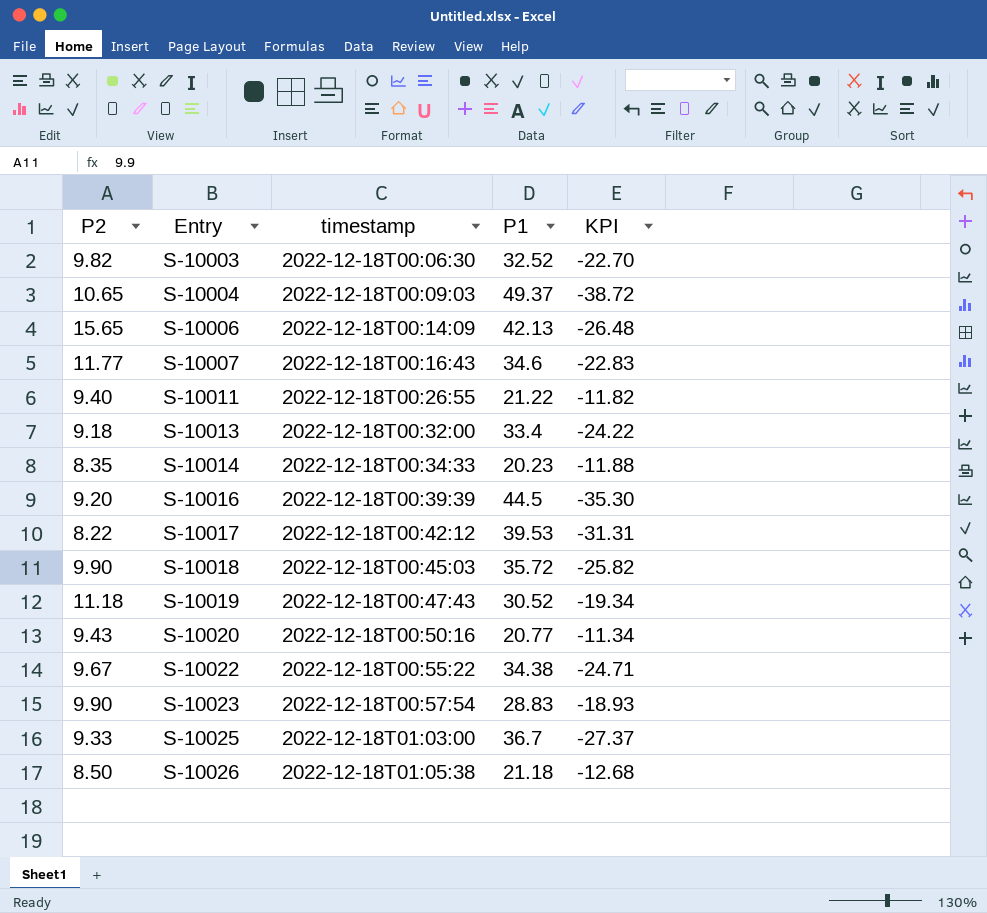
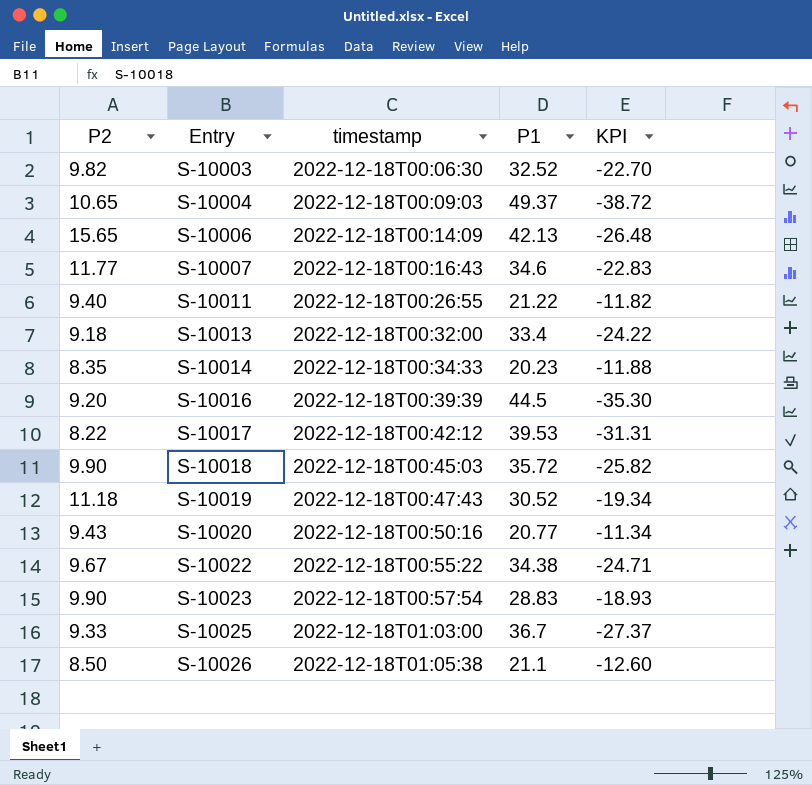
S-10026 | P1: 21.18 -> 21.1
S-10026 | KPI: -12.68 -> -12.60

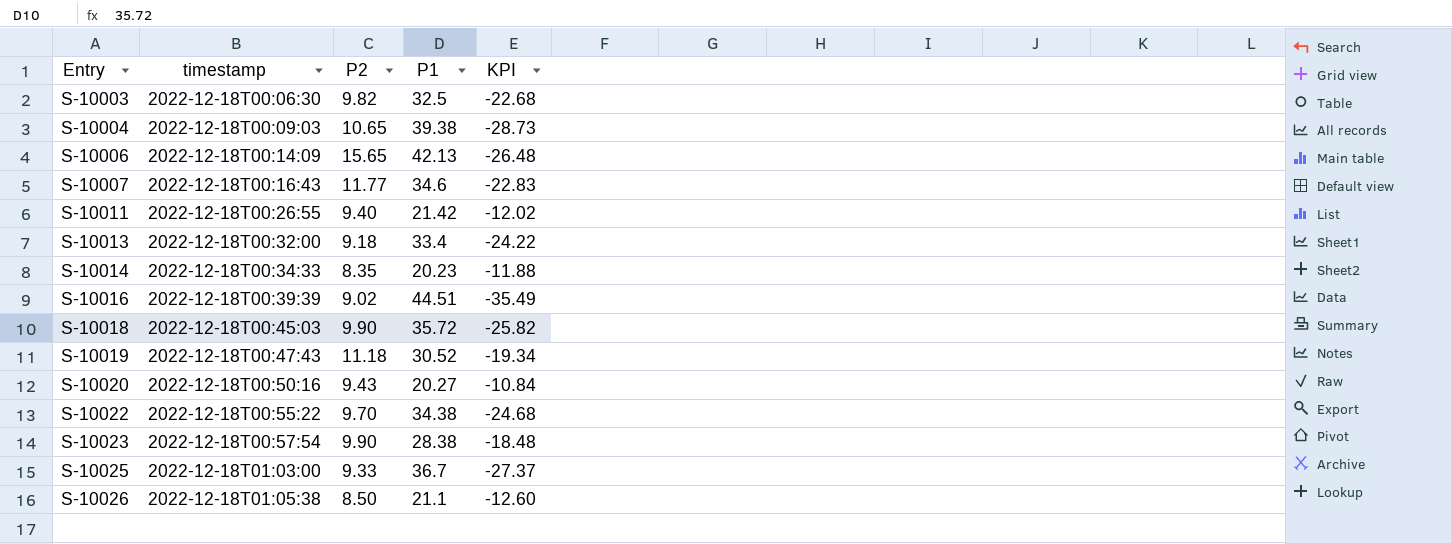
column P2 | position: 1 -> 3
row S-10017: 8.22 | 2022-12-18T00:42:12 | 39.53 | -31.31 -> none
S-10003 | P1: 32.52 -> 32.5
S-10003 | KPI: -22.70 -> -22.68
S-10004 | P1: 49.37 -> 39.38
S-10004 | KPI: -38.72 -> -28.73
S-10011 | P1: 21.22 -> 21.42
S-10011 | KPI: -11.82 -> -12.02
S-10016 | P2: 9.20 -> 9.02
S-10016 | P1: 44.5 -> 44.51
S-10016 | KPI: -35.30 -> -35.49
S-10020 | P1: 20.77 -> 20.27
S-10020 | KPI: -11.34 -> -10.84
S-10022 | P2: 9.67 -> 9.70
S-10022 | KPI: -24.71 -> -24.68
S-10023 | P1: 28.83 -> 28.38
S-10023 | KPI: -18.93 -> -18.48

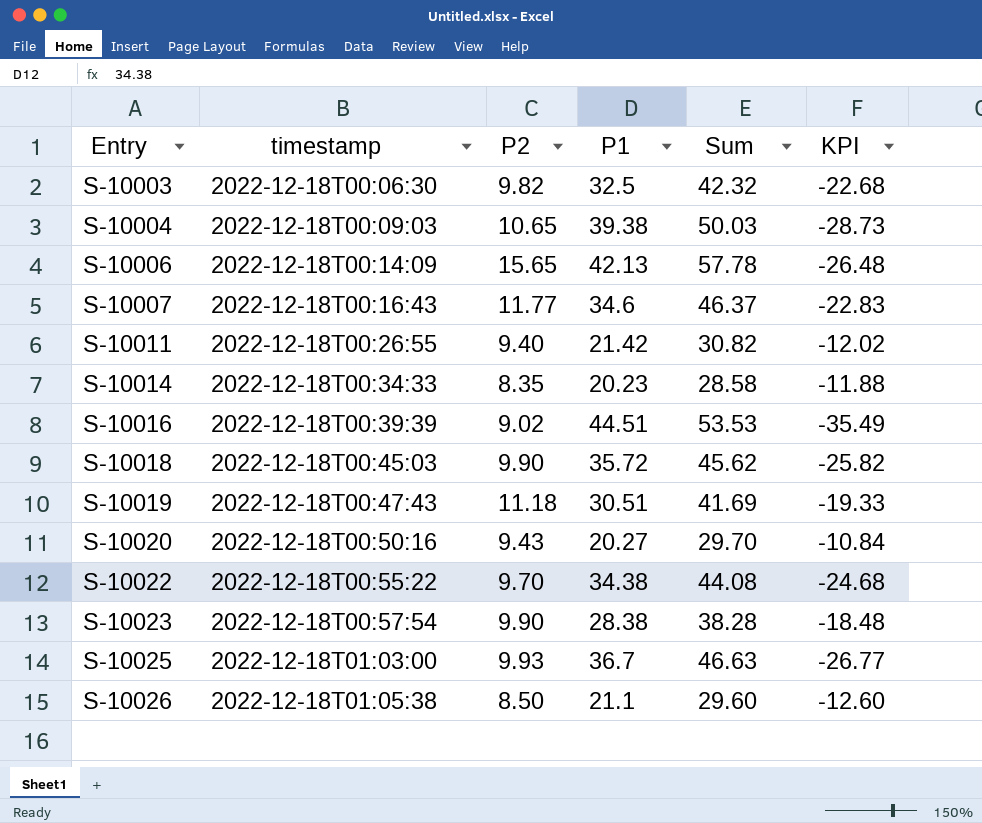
column Sum | formula: none -> [P2] + [P1]
row S-10013: 2022-12-18T00:32:00 | 9.18 | 33.4 | -24.22 -> none
S-10019 | P1: 30.52 -> 30.51
S-10019 | KPI: -19.34 -> -19.33
S-10025 | P2: 9.33 -> 9.93
S-10025 | KPI: -27.37 -> -26.77

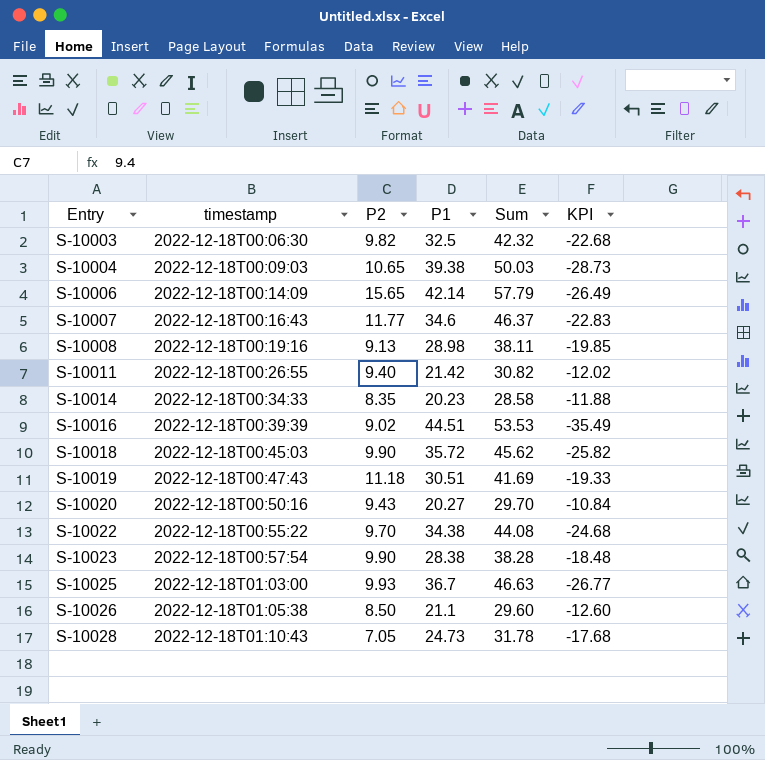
S-10006 | P1: 42.13 -> 42.14
S-10006 | Sum: 57.78 -> 57.79
S-10006 | KPI: -26.48 -> -26.49
row S-10008: none -> 2022-12-18T00:19:16 | 9.13 | 28.98 | 38.11 | -19.85
row S-10028: none -> 2022-12-18T01:10:43 | 7.05 | 24.73 | 31.78 | -17.68

